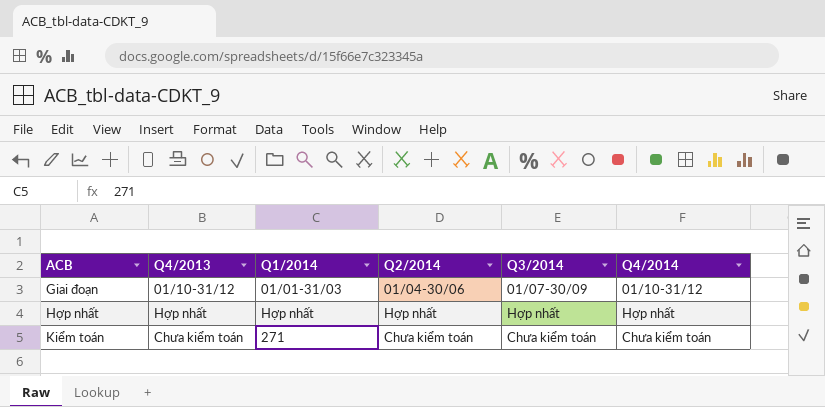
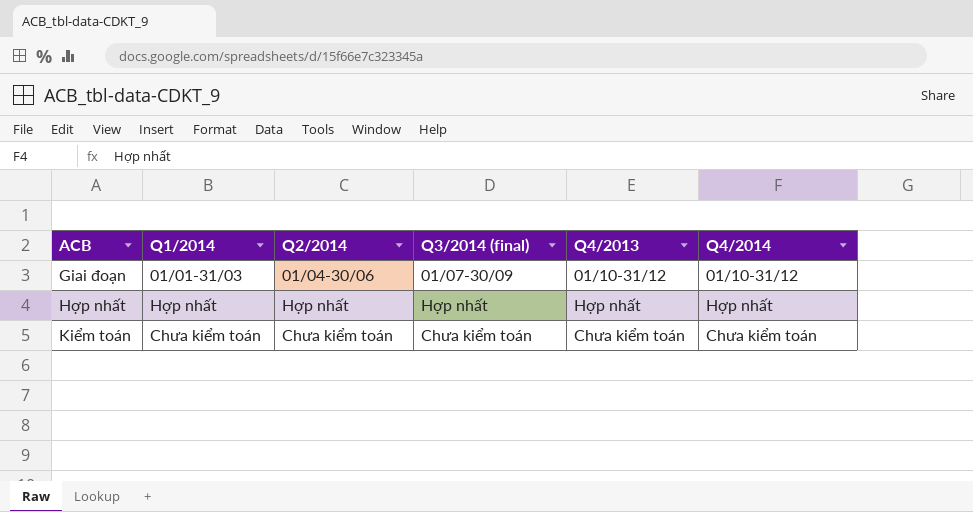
column name: Q3/2014 -> Q3/2014 (final)
column Q4/2013 | position: 2 -> 5
Kiểm toán | Q1/2014: 271 -> Chưa kiểm toán

